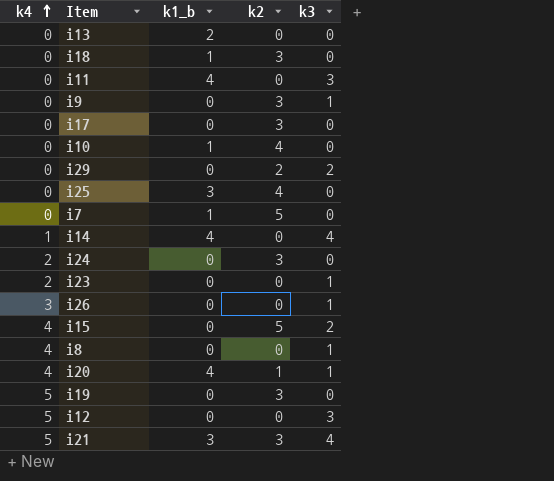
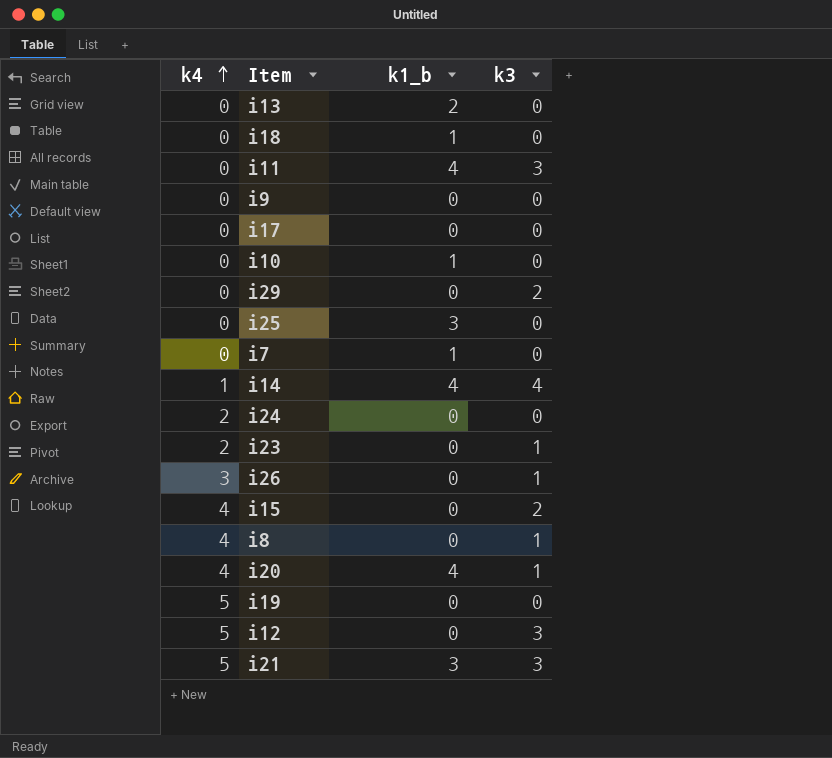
column k2 | position: 4 -> none
i9 | k3: 1 -> 0
i21 | k3: 4 -> 3

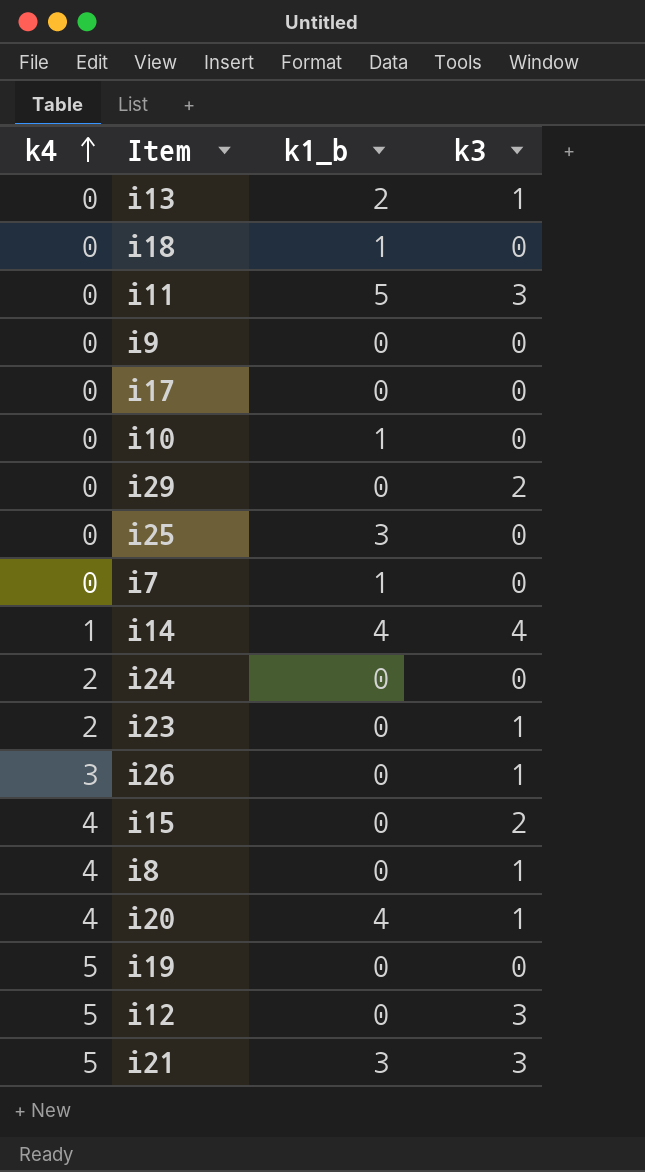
i13 | k3: 0 -> 1
i11 | k1_b: 4 -> 5

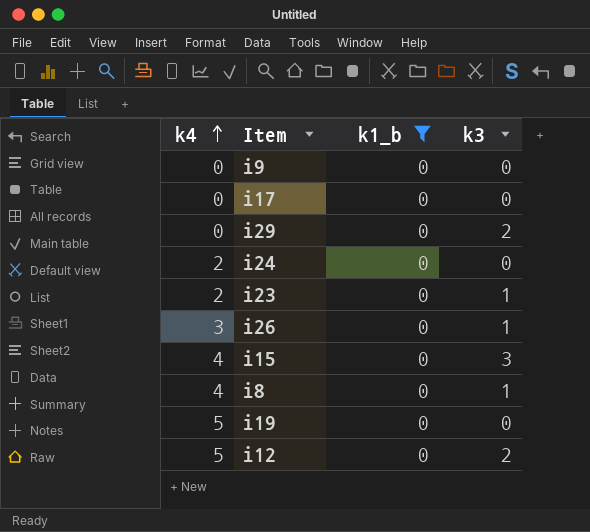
filter: none -> k1_b = 0
i15 | k3: 2 -> 3
i12 | k3: 3 -> 2

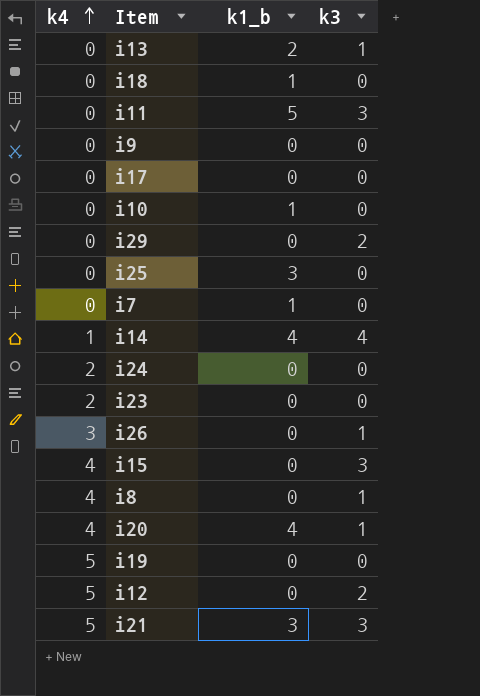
filter: k1_b = 0 -> none
i23 | k3: 1 -> 0

